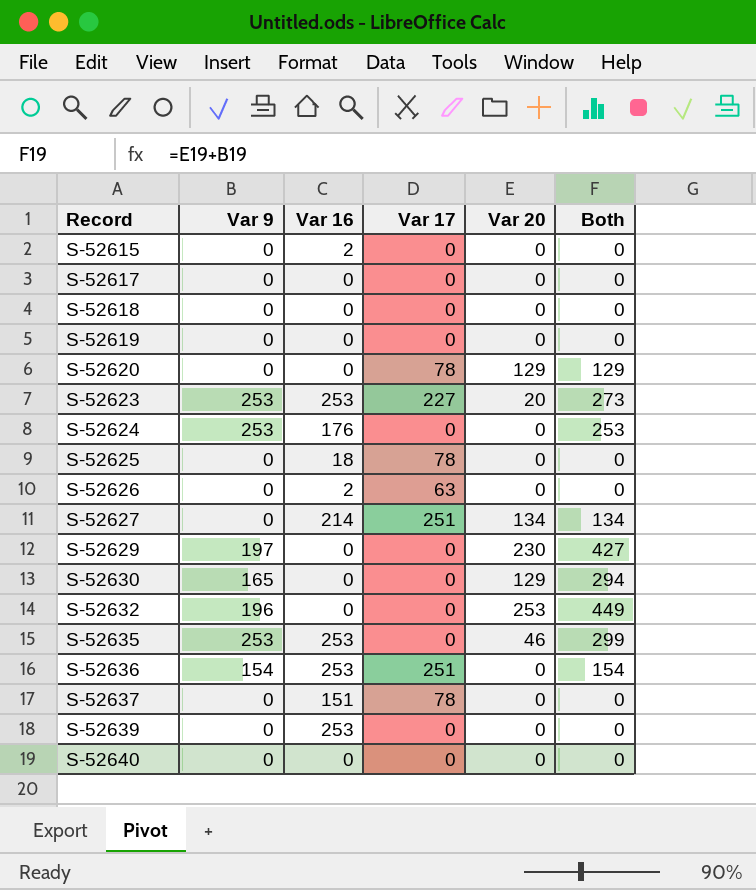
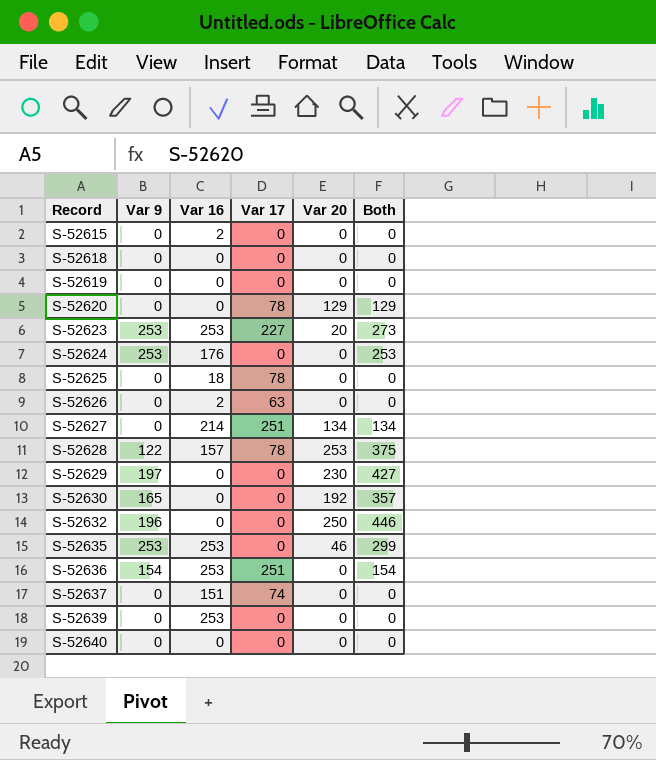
row S-52617: 0 | 0 | 0 | 0 | 0 -> none
row S-52628: none -> 122 | 157 | 78 | 253 | 375
S-52630 | Var 20: 129 -> 192
S-52630 | Both: 294 -> 357
S-52632 | Var 20: 253 -> 250
S-52632 | Both: 449 -> 446
S-52637 | Var 17: 78 -> 74

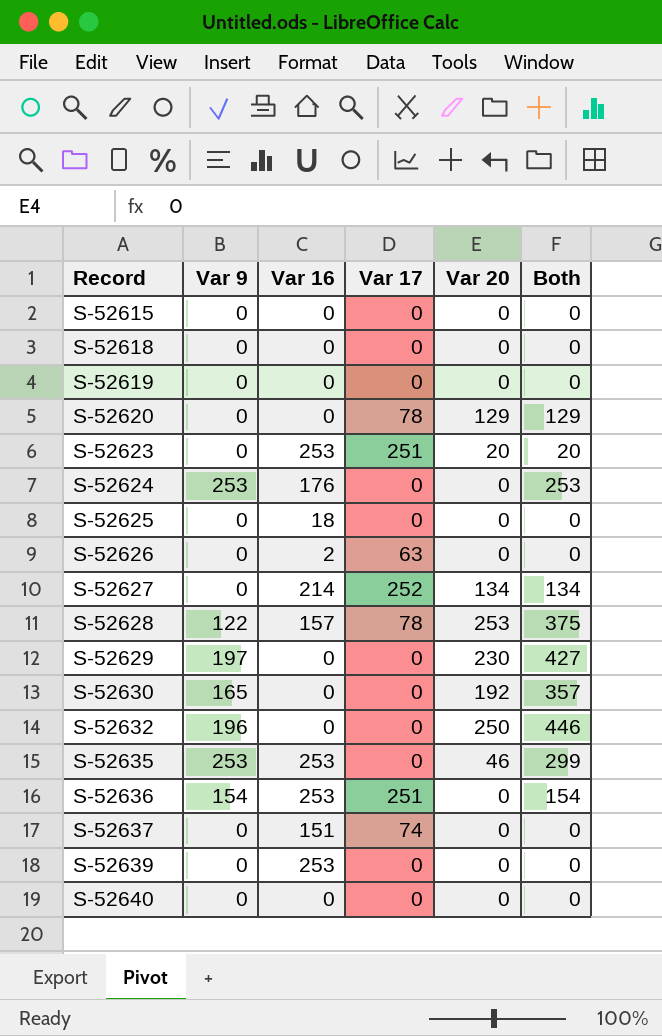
S-52615 | Var 16: 2 -> 0
S-52623 | Var 9: 253 -> 0
S-52623 | Var 17: 227 -> 251
S-52623 | Both: 273 -> 20
S-52625 | Var 17: 78 -> 0
S-52627 | Var 17: 251 -> 252

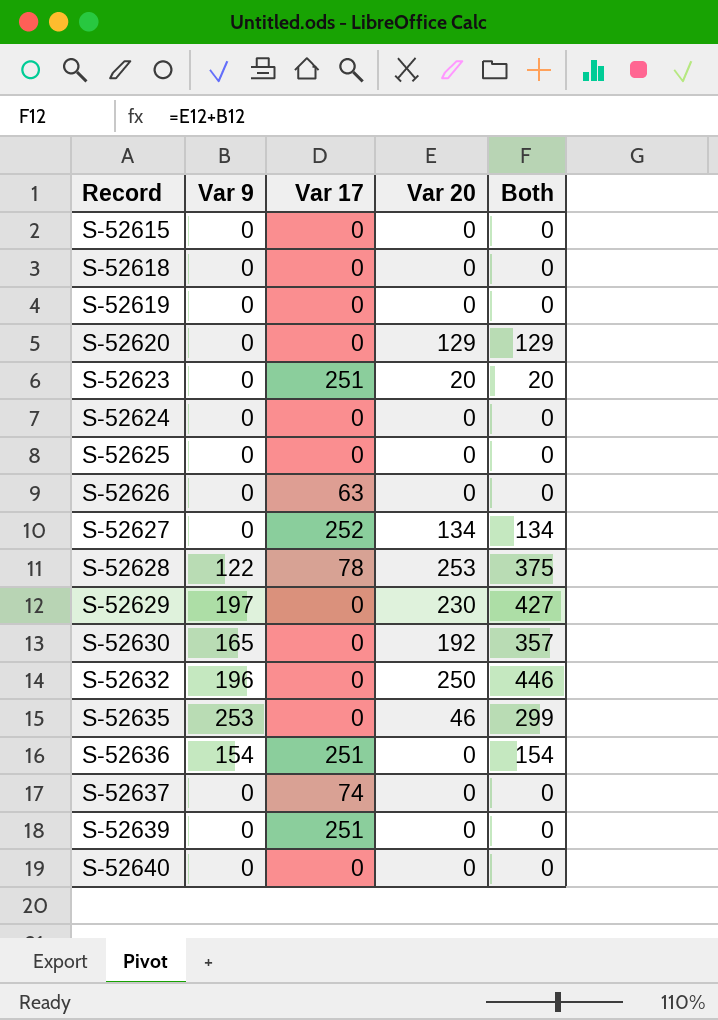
column Var 16 | position: 3 -> none
S-52620 | Var 17: 78 -> 0
S-52624 | Var 9: 253 -> 0
S-52624 | Both: 253 -> 0
S-52639 | Var 17: 0 -> 251

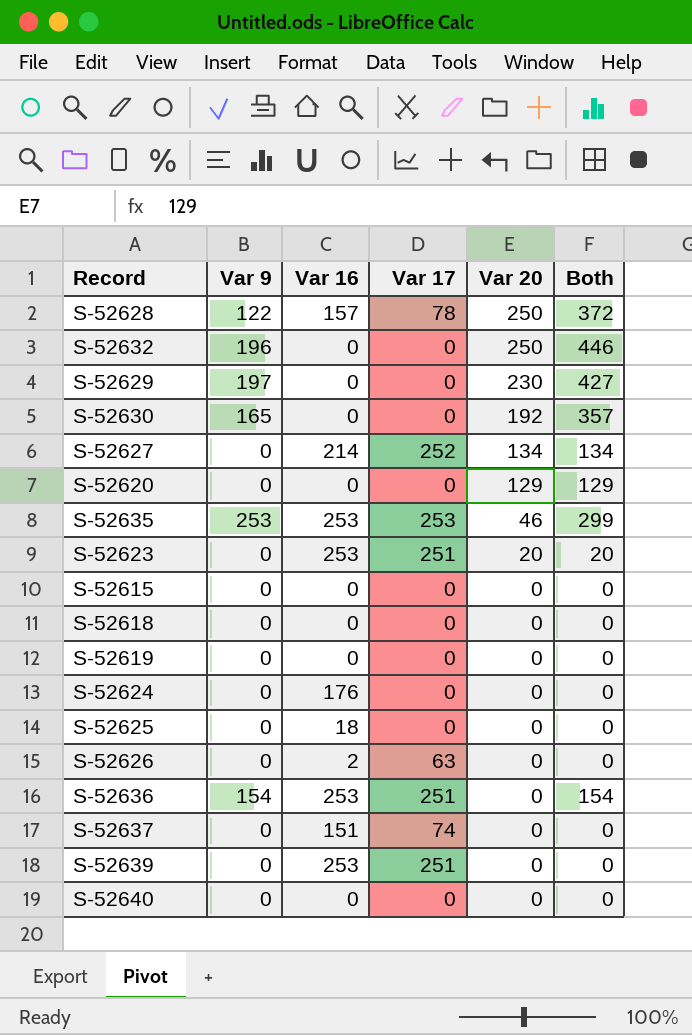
row order: Record ascending -> Var 20 descending
column Var 16 | position: none -> 3
S-52628 | Var 20: 253 -> 250
S-52628 | Both: 375 -> 372
S-52635 | Var 17: 0 -> 253

